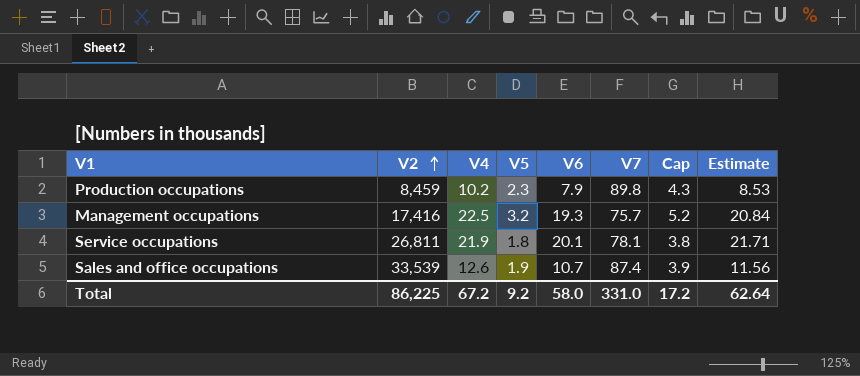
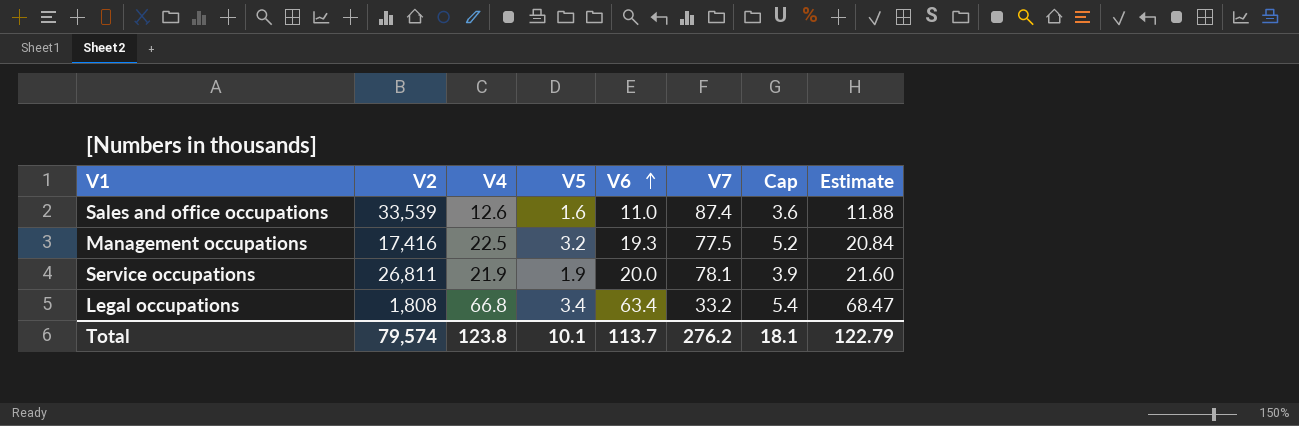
row order: V2 ascending -> V6 ascending
row Production occupations: 8,459 | 10.2 | 2.3 | 7.9 | 89.8 | 4.3 | 8.53 -> none
Sales and office occupations | V5: 1.9 -> 1.6
Sales and office occupations | V6: 10.7 -> 11.0
Sales and office occupations | Cap: 3.9 -> 3.6
Sales and office occupations | Estimate: 11.56 -> 11.88
Management occupations | V7: 75.7 -> 77.5
Service occupations | V5: 1.8 -> 1.9
Service occupations | V6: 20.1 -> 20.0
Service occupations | Cap: 3.8 -> 3.9
Service occupations | Estimate: 21.71 -> 21.60
row Legal occupations: none -> 1,808 | 66.8 | 3.4 | 63.4 | 33.2 | 5.4 | 68.47
Total | V2: 86,225 -> 79,574
Total | V4: 67.2 -> 123.8
Total | V5: 9.2 -> 10.1
Total | V6: 58.0 -> 113.7
Total | V7: 331.0 -> 276.2
Total | Cap: 17.2 -> 18.1
Total | Estimate: 62.64 -> 122.79

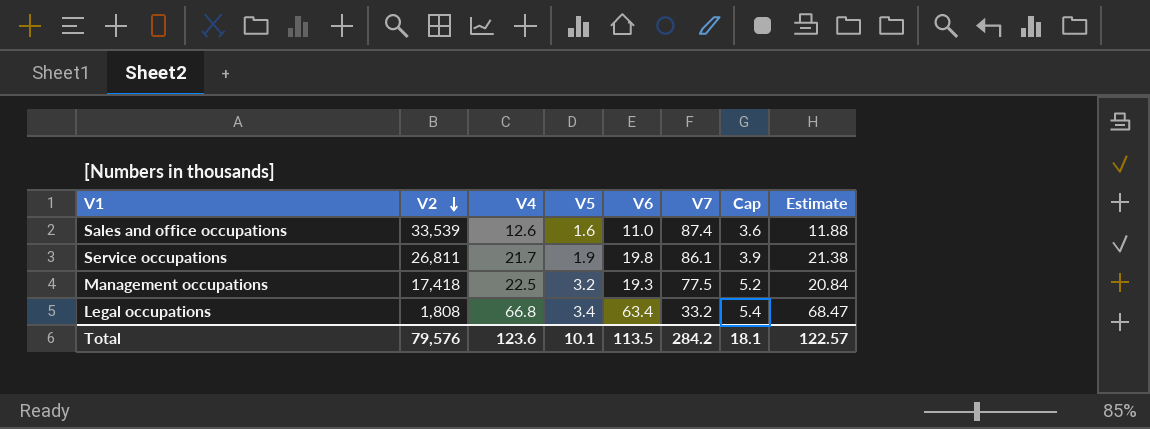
row order: V6 ascending -> V2 descending
Service occupations | V4: 21.9 -> 21.7
Service occupations | V6: 20.0 -> 19.8
Service occupations | V7: 78.1 -> 86.1
Service occupations | Estimate: 21.60 -> 21.38
Management occupations | V2: 17,416 -> 17,418
Total | V2: 79,574 -> 79,576
Total | V4: 123.8 -> 123.6
Total | V6: 113.7 -> 113.5
Total | V7: 276.2 -> 284.2
Total | Estimate: 122.79 -> 122.57

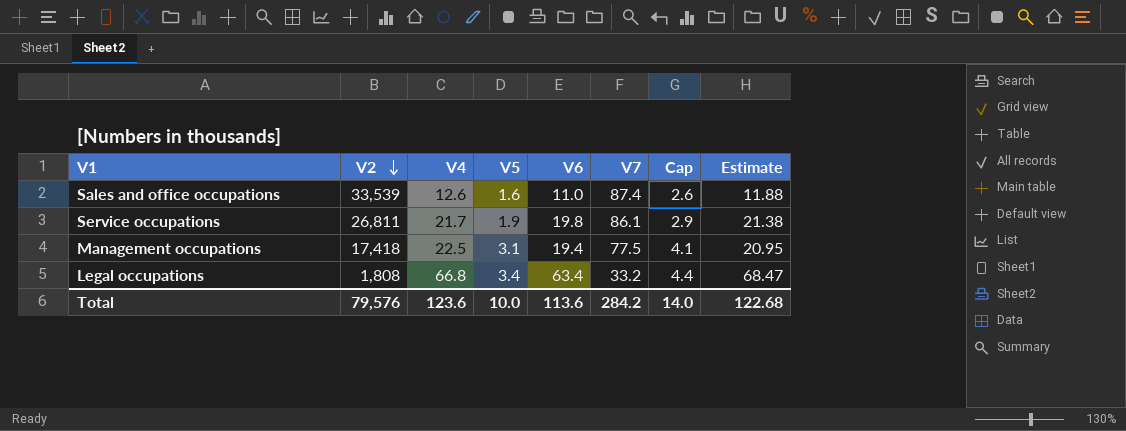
column Cap | formula: [V5] + 2 -> [V5] + 1
Management occupations | V5: 3.2 -> 3.1
Management occupations | V6: 19.3 -> 19.4
Management occupations | Estimate: 20.84 -> 20.95
Total | V5: 10.1 -> 10.0
Total | V6: 113.5 -> 113.6
Total | Cap: 18.1 -> 14.0
Total | Estimate: 122.57 -> 122.68

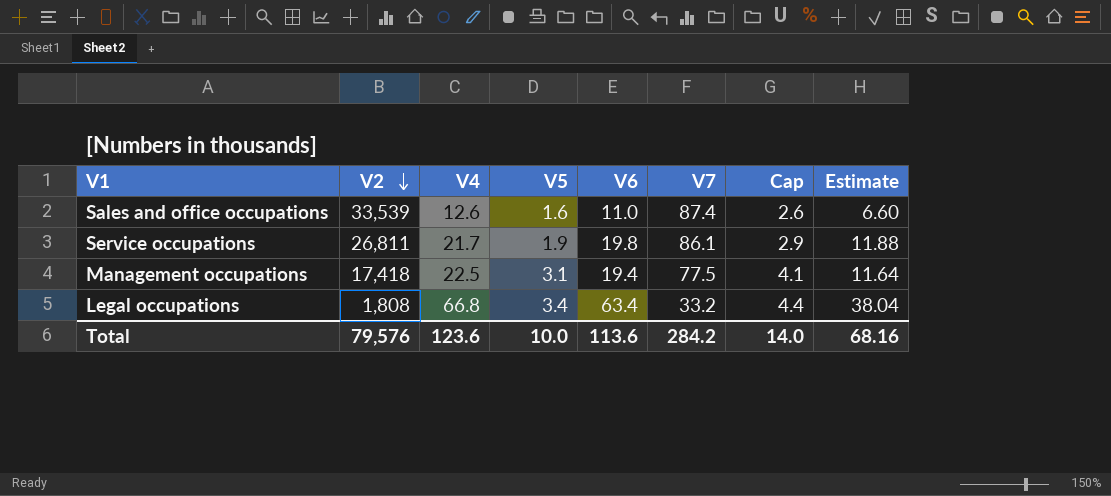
column Estimate | formula: [V6] * 1.08 -> [V6] * 0.6
Total | Estimate: 122.68 -> 68.16

